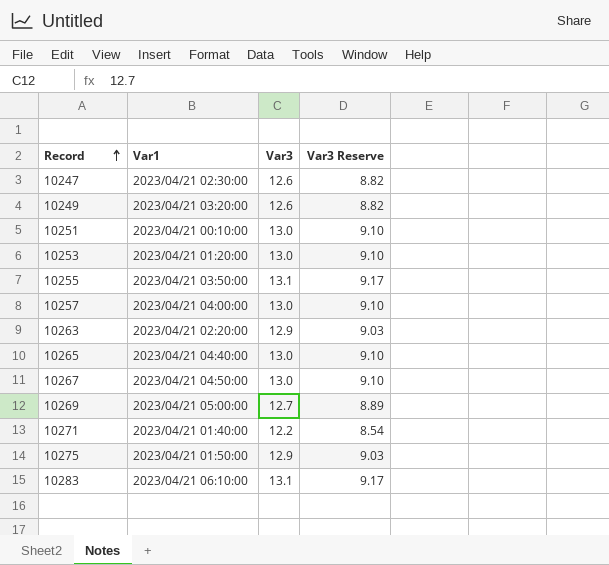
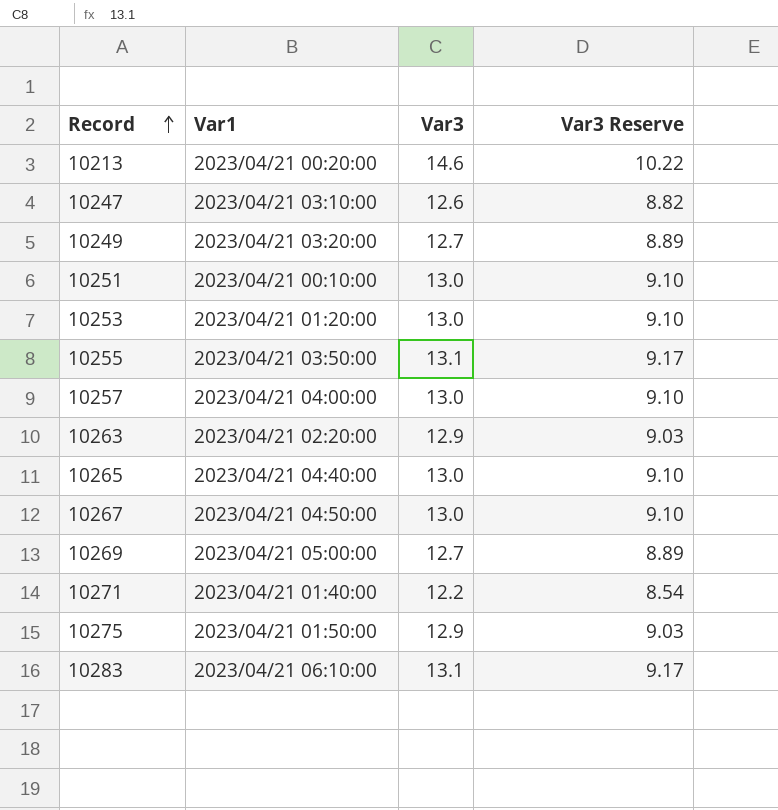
row 10213: none -> 2023/04/21 00:20:00 | 14.6 | 10.22
10247 | Var1: 2023/04/21 02:30:00 -> 2023/04/21 03:10:00
10249 | Var3: 12.6 -> 12.7
10249 | Var3 Reserve: 8.82 -> 8.89

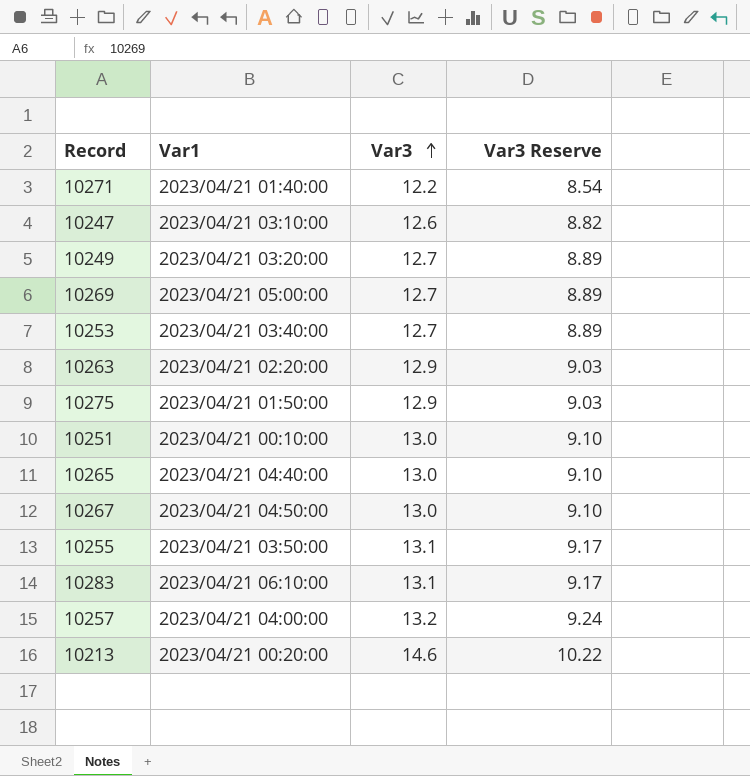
row order: Record ascending -> Var3 ascending
10253 | Var1: 2023/04/21 01:20:00 -> 2023/04/21 03:40:00
10253 | Var3: 13.0 -> 12.7
10253 | Var3 Reserve: 9.10 -> 8.89
10257 | Var3: 13.0 -> 13.2
10257 | Var3 Reserve: 9.10 -> 9.24

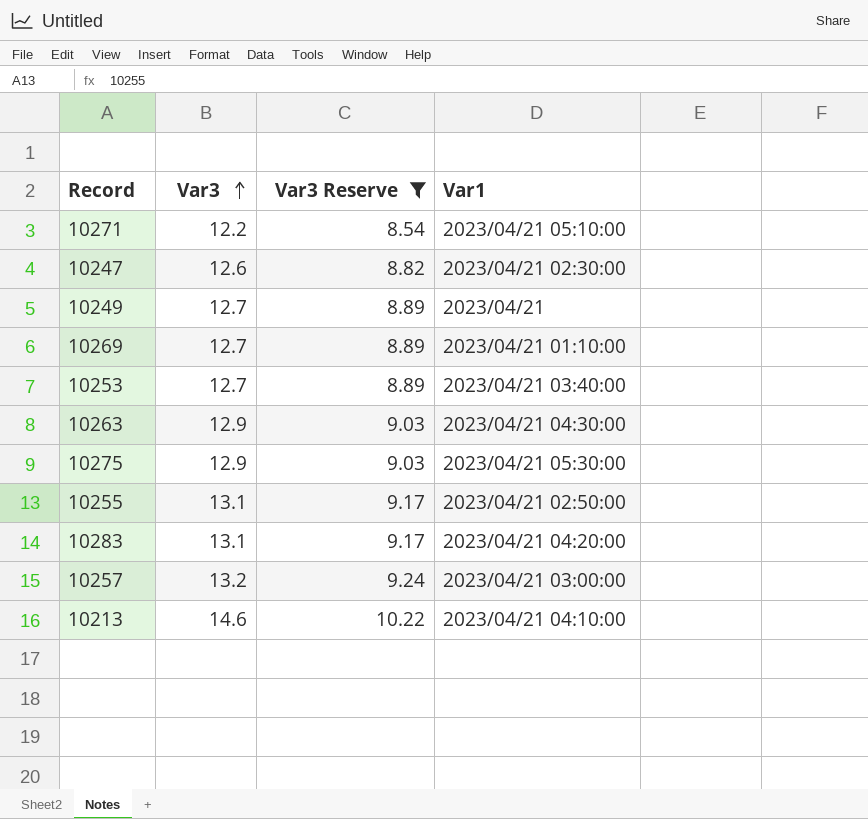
filter: none -> Var3 Reserve != 9.10
column Var1 | position: 2 -> 4
10271 | Var1: 2023/04/21 01:40:00 -> 2023/04/21 05:10:00
10247 | Var1: 2023/04/21 03:10:00 -> 2023/04/21 02:30:00
10249 | Var1: 2023/04/21 03:20:00 -> 2023/04/21
10269 | Var1: 2023/04/21 05:00:00 -> 2023/04/21 01:10:00
10263 | Var1: 2023/04/21 02:20:00 -> 2023/04/21 04:30:00
10275 | Var1: 2023/04/21 01:50:00 -> 2023/04/21 05:30:00
10255 | Var1: 2023/04/21 03:50:00 -> 2023/04/21 02:50:00
10283 | Var1: 2023/04/21 06:10:00 -> 2023/04/21 04:20:00
10257 | Var1: 2023/04/21 04:00:00 -> 2023/04/21 03:00:00
10213 | Var1: 2023/04/21 00:20:00 -> 2023/04/21 04:10:00

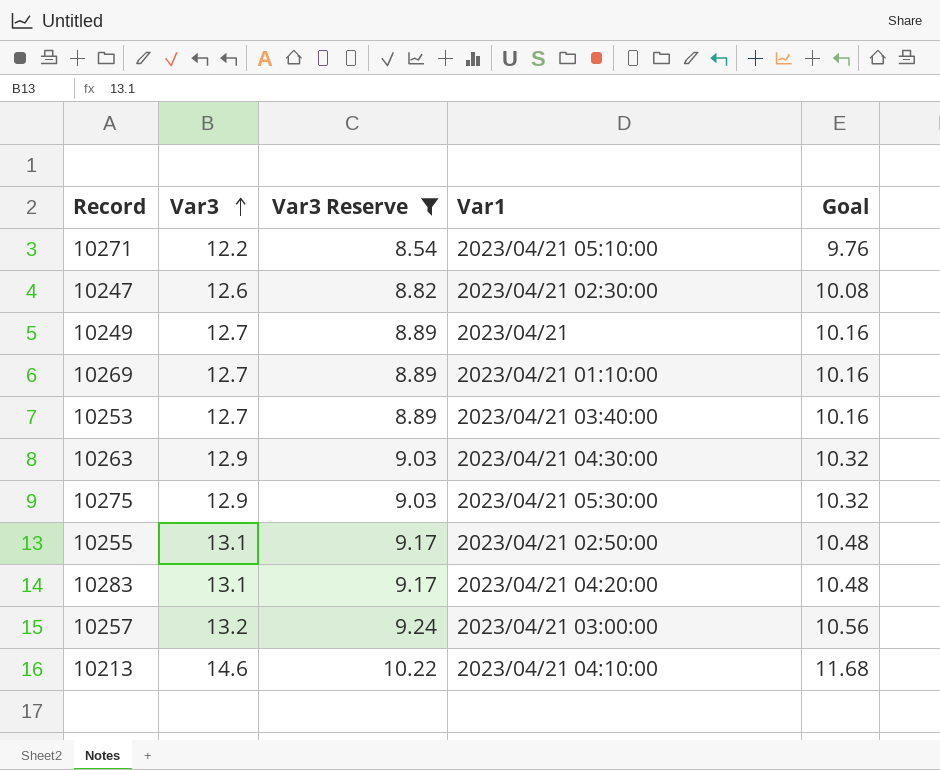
column Goal | formula: none -> [Var3] * 0.8

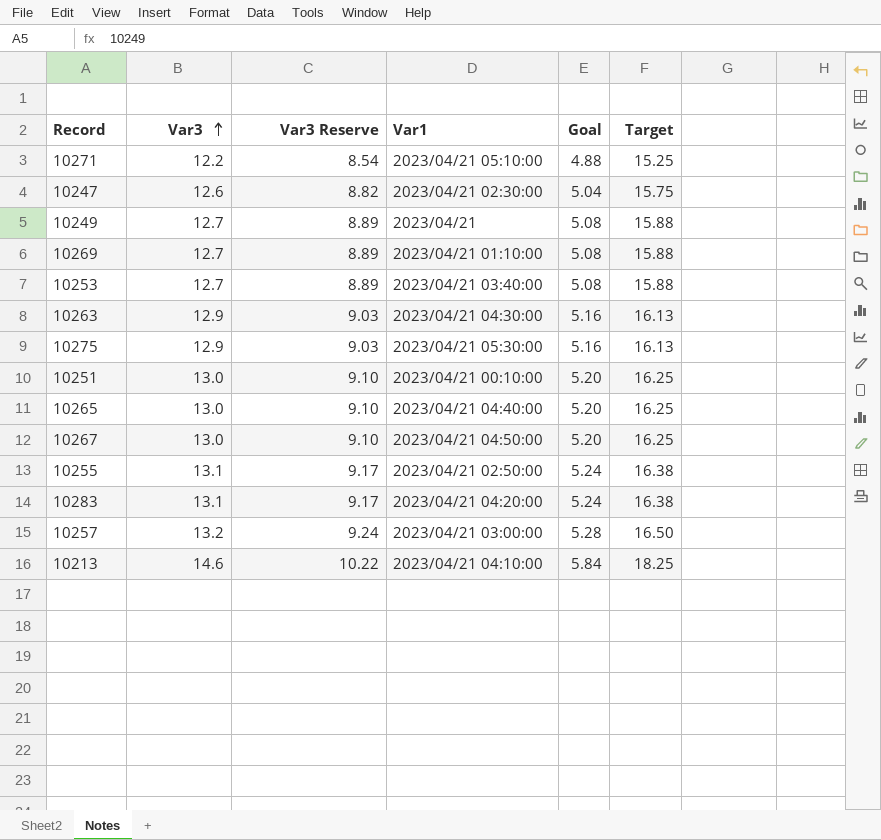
filter: Var3 Reserve != 9.10 -> none
column Goal | formula: [Var3] * 0.8 -> [Var3] * 0.4
column Target | formula: none -> [Var3] * 1.25

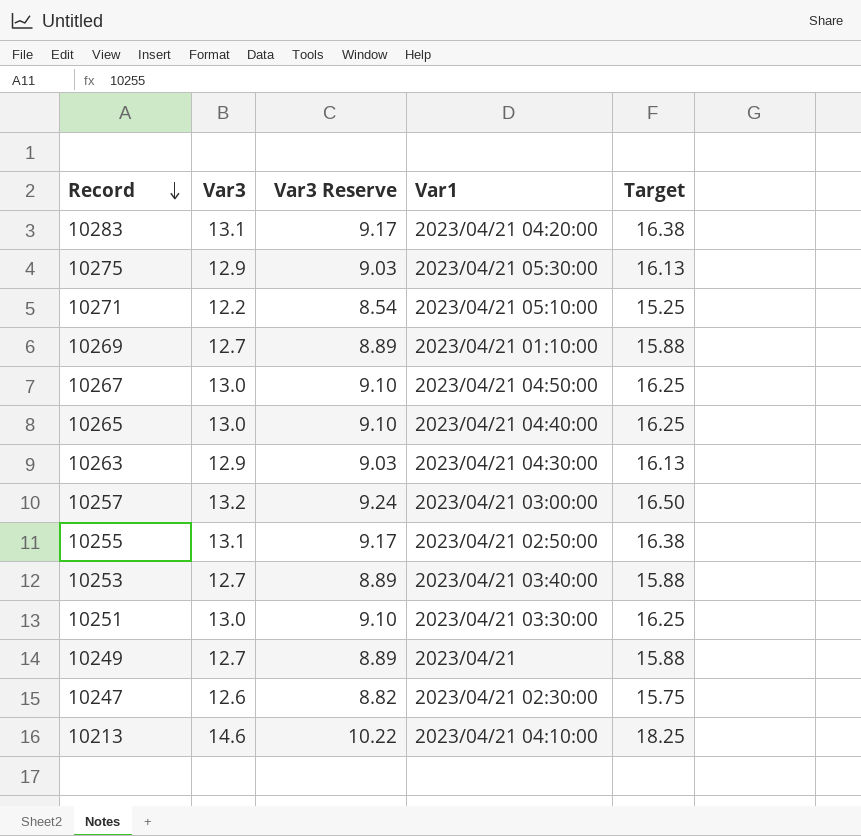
row order: Var3 ascending -> Record descending
column Goal | formula: [Var3] * 0.4 -> none
10251 | Var1: 2023/04/21 00:10:00 -> 2023/04/21 03:30:00

